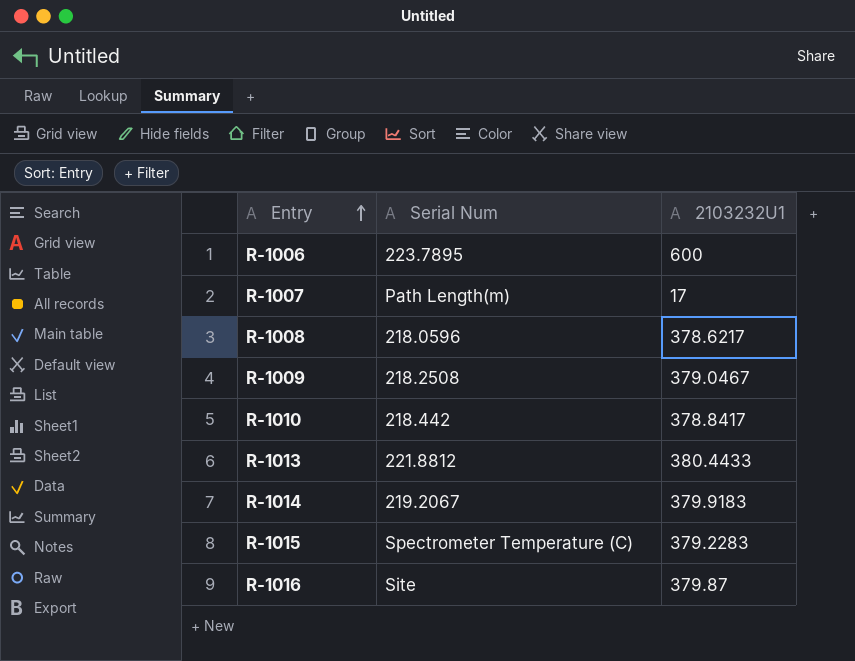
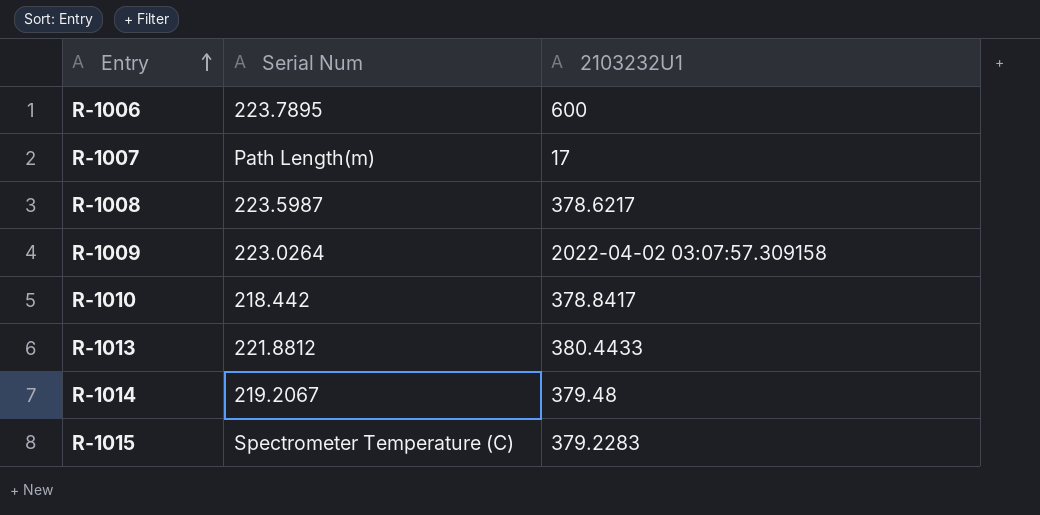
row R-1016: Site | 379.87 -> none
R-1008 | Serial Num: 218.0596 -> 223.5987
R-1009 | Serial Num: 218.2508 -> 223.0264
R-1009 | 2103232U1: 379.0467 -> 2022-04-02 03:07:57.309158
R-1014 | 2103232U1: 379.9183 -> 379.48

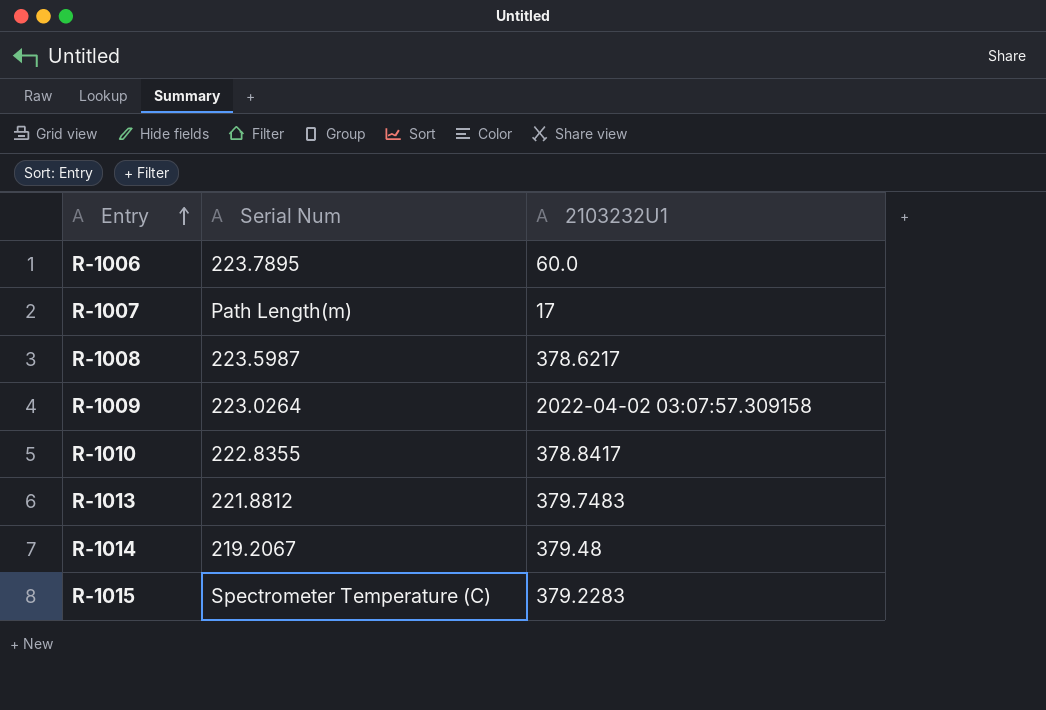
R-1006 | 2103232U1: 600 -> 60.0
R-1010 | Serial Num: 218.442 -> 222.8355
R-1013 | 2103232U1: 380.4433 -> 379.7483

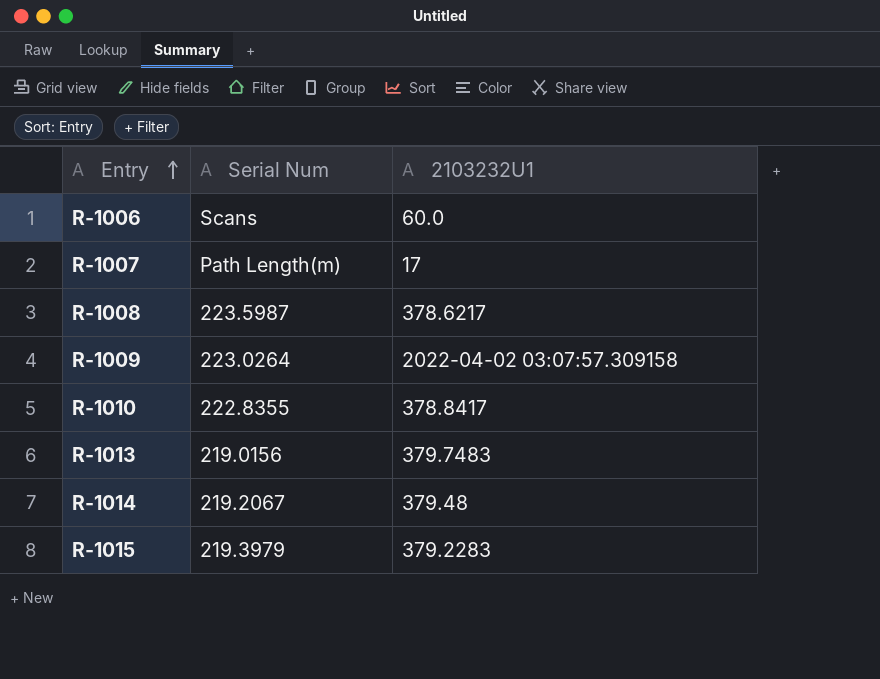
R-1006 | Serial Num: 223.7895 -> Scans
R-1013 | Serial Num: 221.8812 -> 219.0156
R-1015 | Serial Num: Spectrometer Temperature (C) -> 219.3979

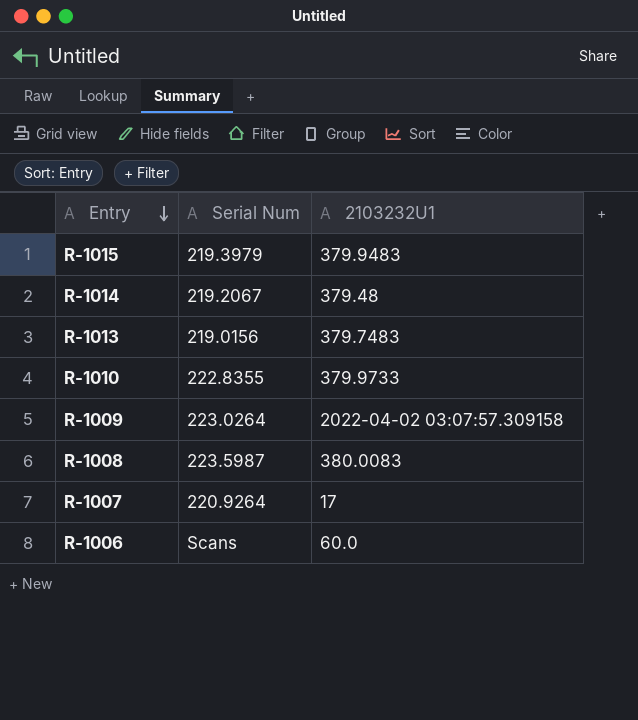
row order: Entry ascending -> Entry descending
R-1015 | 2103232U1: 379.2283 -> 379.9483
R-1010 | 2103232U1: 378.8417 -> 379.9733
R-1008 | 2103232U1: 378.6217 -> 380.0083
R-1007 | Serial Num: Path Length(m) -> 220.9264

